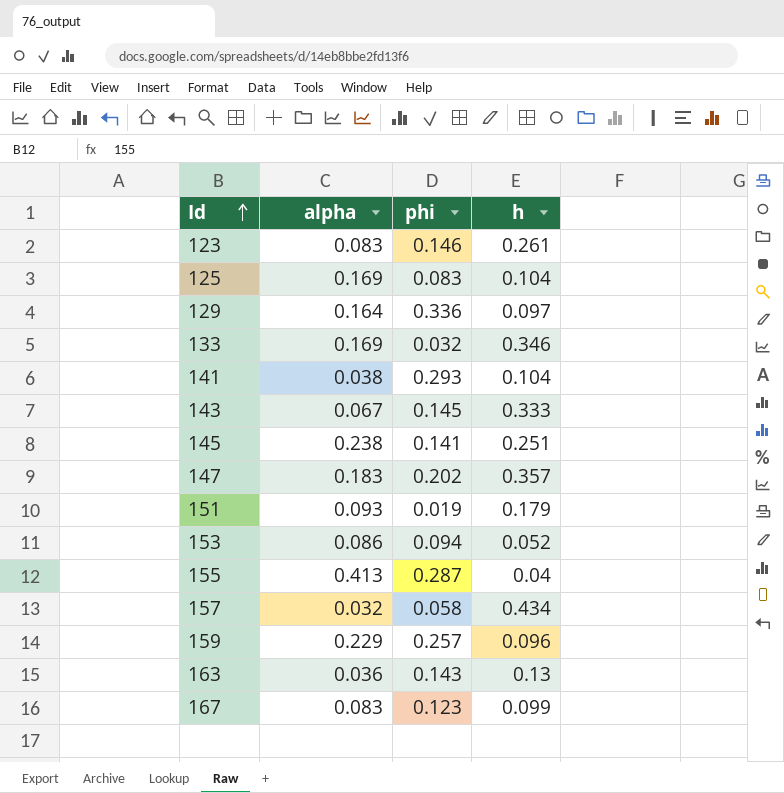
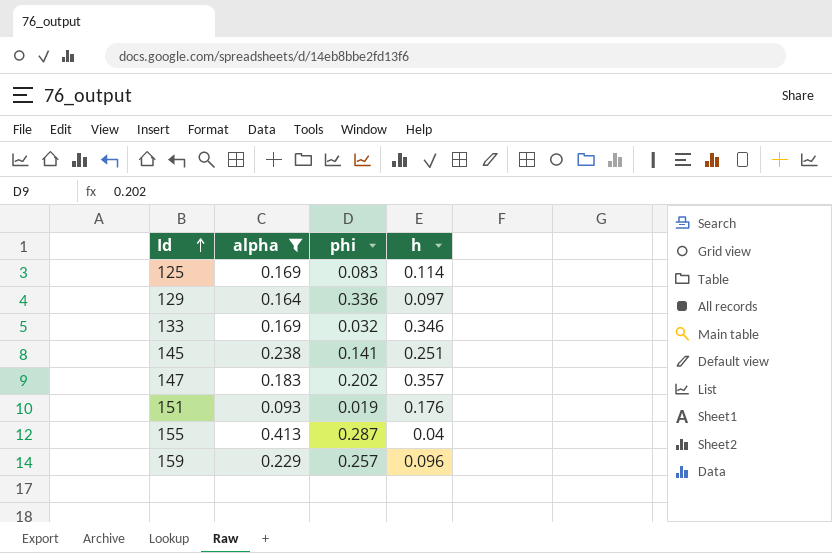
filter: none -> alpha >= 0.093
125 | h: 0.104 -> 0.114
151 | h: 0.179 -> 0.176

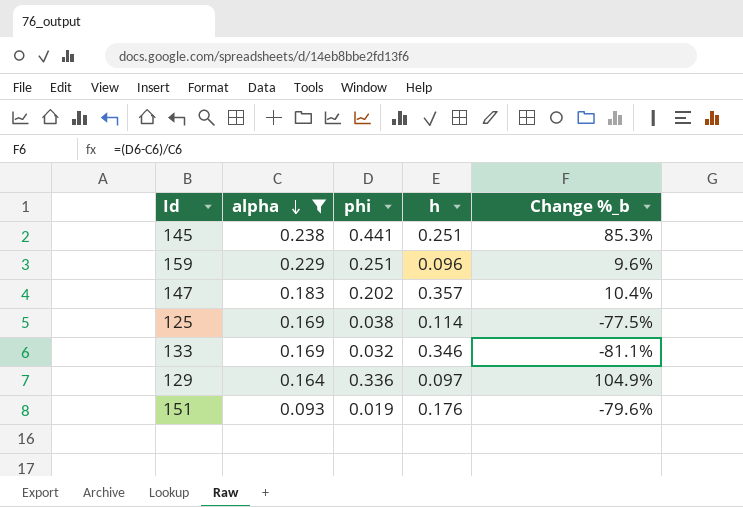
row order: Id ascending -> alpha descending
column Change %_b | formula: none -> ([phi] - [alpha]) / [alpha]
row 155: 0.413 | 0.287 | 0.04 -> none
145 | phi: 0.141 -> 0.441
159 | phi: 0.257 -> 0.251
125 | phi: 0.083 -> 0.038

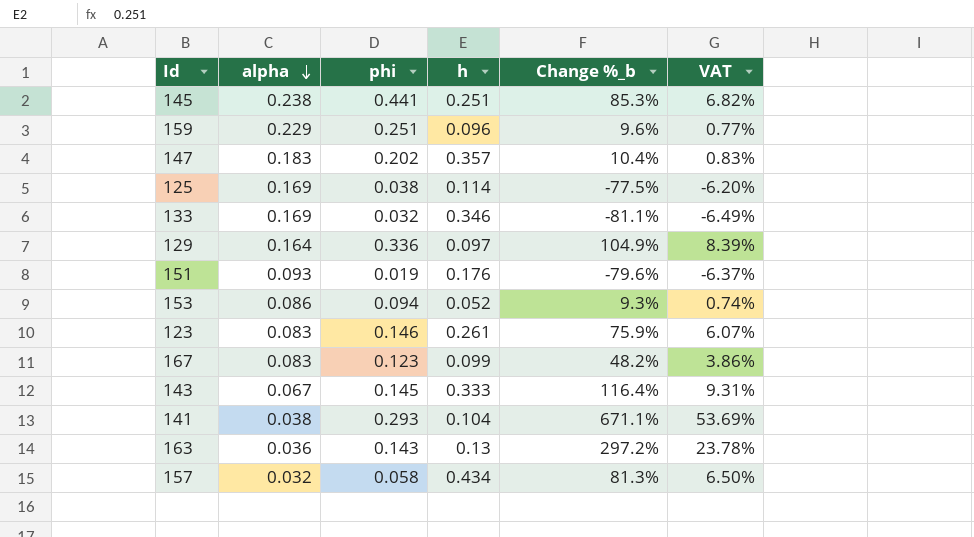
filter: alpha >= 0.093 -> none
column VAT | formula: none -> [Change %_b] * 0.08

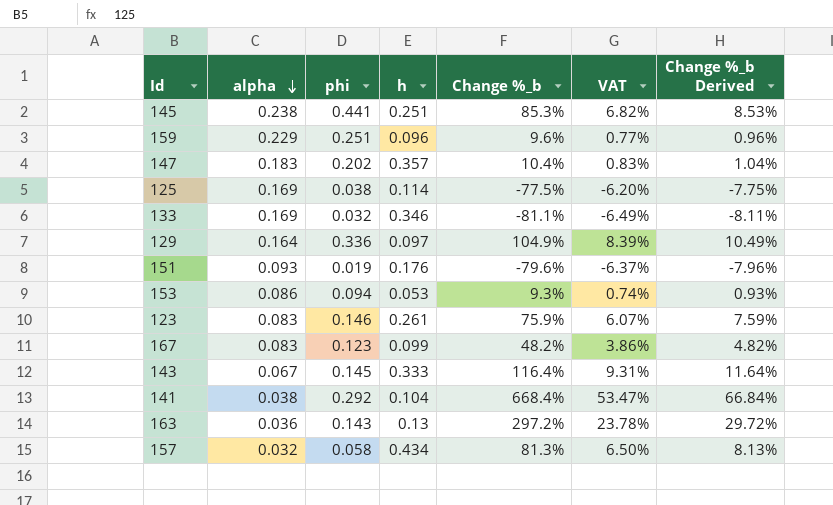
column Change %_b Derived | formula: none -> [Change %_b] * 0.1
153 | h: 0.052 -> 0.053
141 | phi: 0.293 -> 0.292
141 | Change %_b: 671.1% -> 668.4%
141 | VAT: 53.69% -> 53.47%

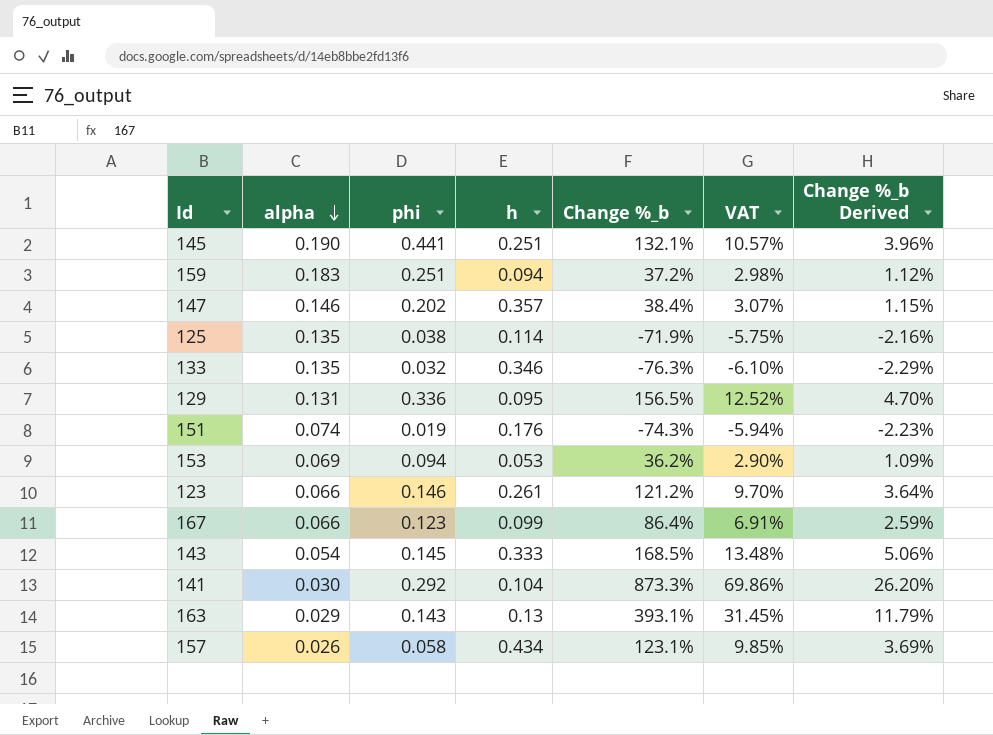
column Change %_b Derived | formula: [Change %_b] * 0.1 -> [Change %_b] * 0.03
145 | alpha: 0.238 -> 0.190
145 | Change %_b: 85.3% -> 132.1%
145 | VAT: 6.82% -> 10.57%
159 | alpha: 0.229 -> 0.183
159 | h: 0.096 -> 0.094
159 | Change %_b: 9.6% -> 37.2%
159 | VAT: 0.77% -> 2.98%
147 | alpha: 0.183 -> 0.146
147 | Change %_b: 10.4% -> 38.4%
147 | VAT: 0.83% -> 3.07%
125 | alpha: 0.169 -> 0.135
125 | Change %_b: -77.5% -> -71.9%
125 | VAT: -6.20% -> -5.75%
133 | alpha: 0.169 -> 0.135
133 | Change %_b: -81.1% -> -76.3%
133 | VAT: -6.49% -> -6.10%
129 | alpha: 0.164 -> 0.131
129 | h: 0.097 -> 0.095
129 | Change %_b: 104.9% -> 156.5%
129 | VAT: 8.39% -> 12.52%
151 | alpha: 0.093 -> 0.074
151 | Change %_b: -79.6% -> -74.3%
151 | VAT: -6.37% -> -5.94%
153 | alpha: 0.086 -> 0.069
153 | Change %_b: 9.3% -> 36.2%
153 | VAT: 0.74% -> 2.90%
123 | alpha: 0.083 -> 0.066
123 | Change %_b: 75.9% -> 121.2%
123 | VAT: 6.07% -> 9.70%
167 | alpha: 0.083 -> 0.066
167 | Change %_b: 48.2% -> 86.4%
167 | VAT: 3.86% -> 6.91%
143 | alpha: 0.067 -> 0.054
143 | Change %_b: 116.4% -> 168.5%
143 | VAT: 9.31% -> 13.48%
141 | alpha: 0.038 -> 0.030
141 | Change %_b: 668.4% -> 873.3%
141 | VAT: 53.47% -> 69.86%
163 | alpha: 0.036 -> 0.029
163 | Change %_b: 297.2% -> 393.1%
163 | VAT: 23.78% -> 31.45%
157 | alpha: 0.032 -> 0.026
157 | Change %_b: 81.3% -> 123.1%
157 | VAT: 6.50% -> 9.85%

